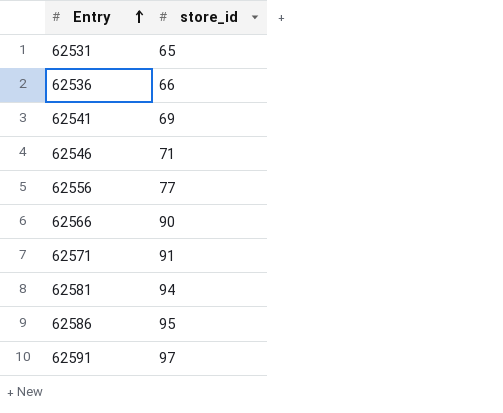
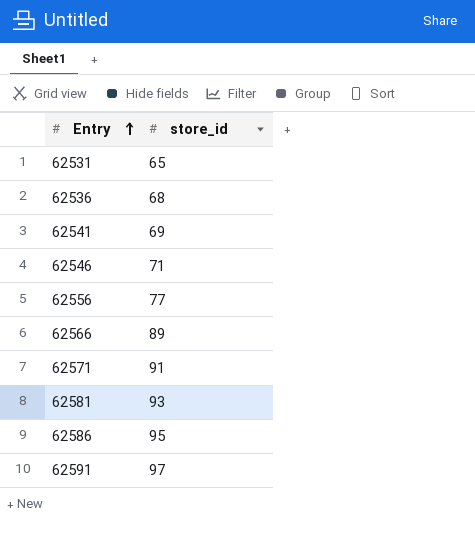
62536 | store_id: 66 -> 68
62566 | store_id: 90 -> 89
62581 | store_id: 94 -> 93

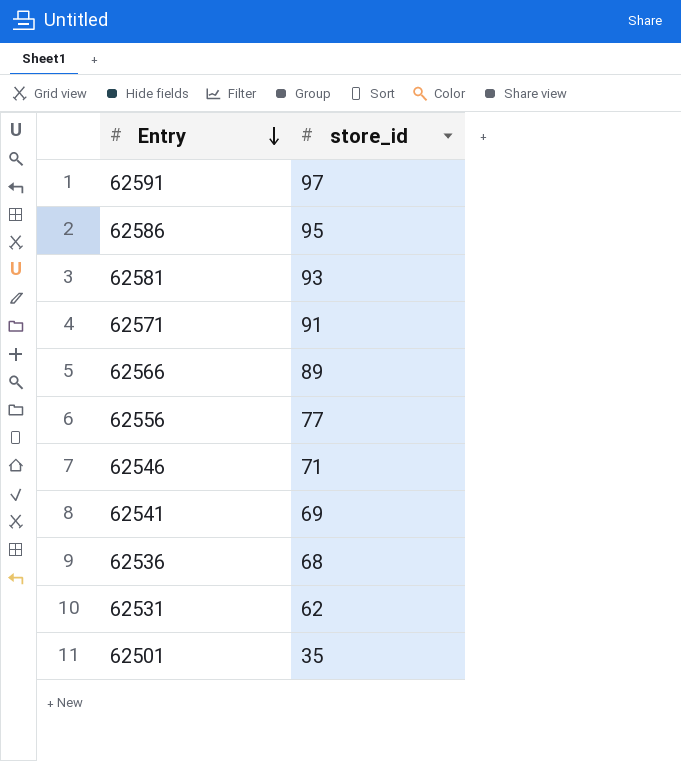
row order: Entry ascending -> Entry descending
62531 | store_id: 65 -> 62
row 62501: none -> 35

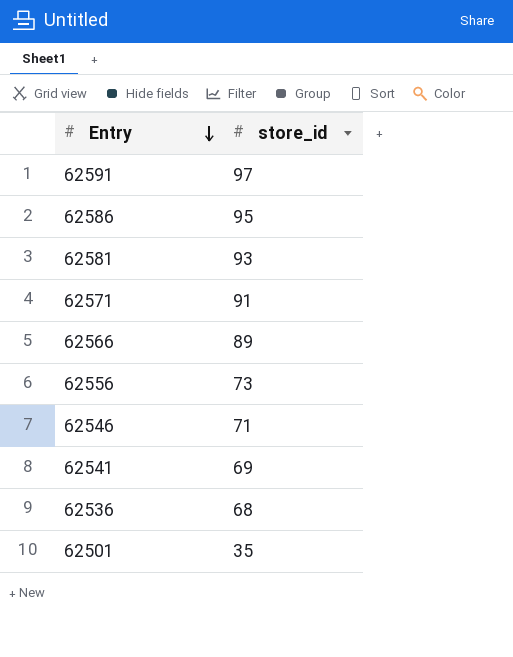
row 62531: 62 -> none
62556 | store_id: 77 -> 73

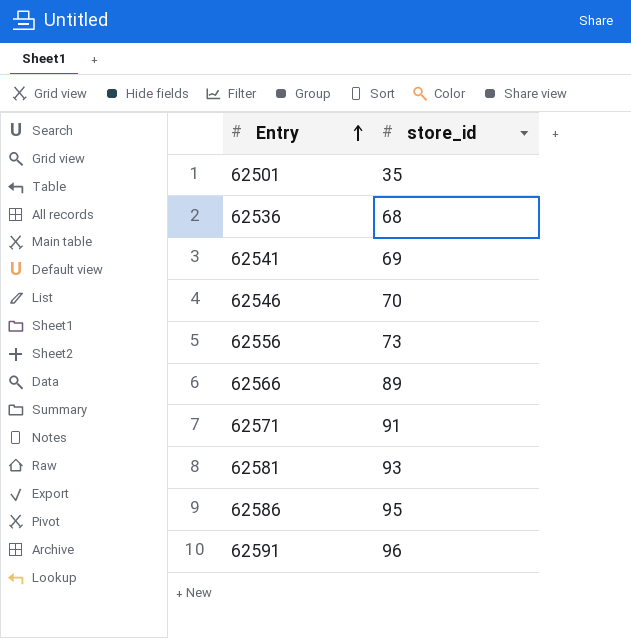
row order: Entry descending -> Entry ascending
62546 | store_id: 71 -> 70
62591 | store_id: 97 -> 96

